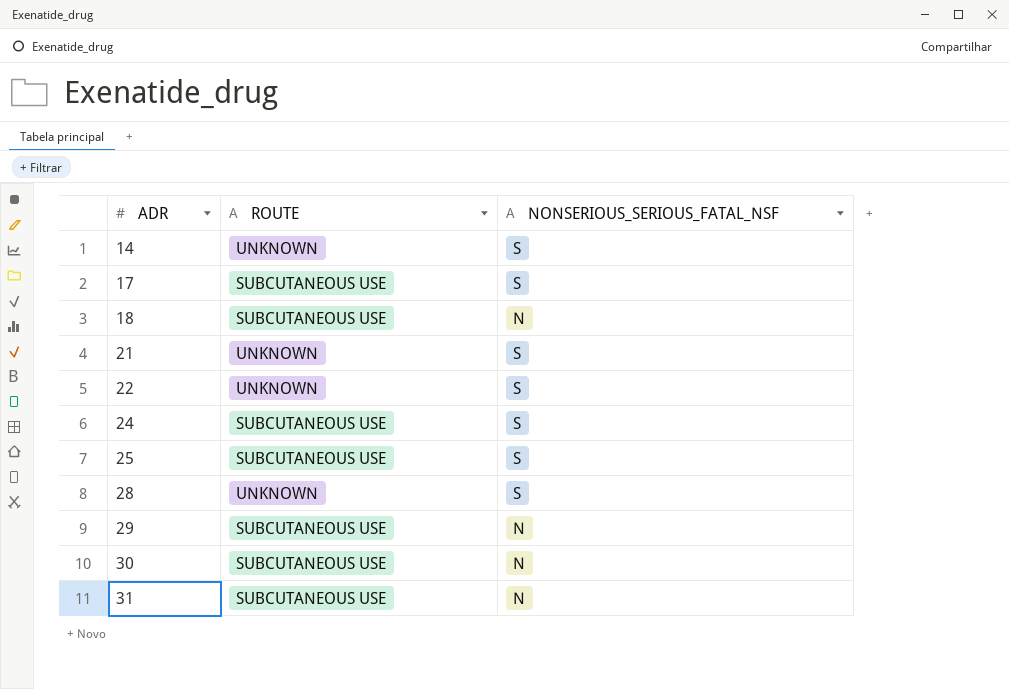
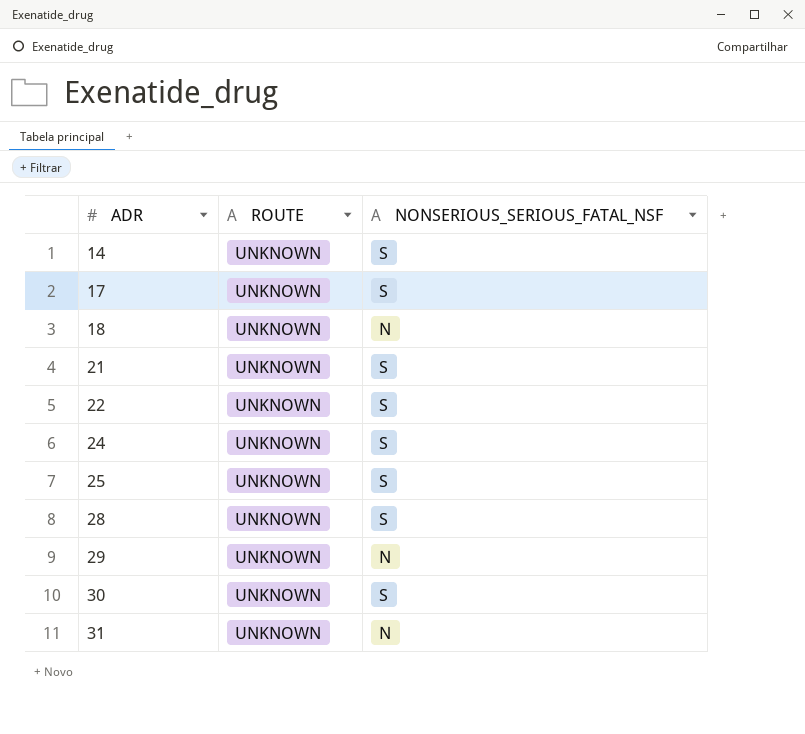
17 | ROUTE: SUBCUTANEOUS USE -> UNKNOWN
18 | ROUTE: SUBCUTANEOUS USE -> UNKNOWN
24 | ROUTE: SUBCUTANEOUS USE -> UNKNOWN
25 | ROUTE: SUBCUTANEOUS USE -> UNKNOWN
29 | ROUTE: SUBCUTANEOUS USE -> UNKNOWN
30 | ROUTE: SUBCUTANEOUS USE -> UNKNOWN
30 | NONSERIOUS_SERIOUS_FATAL_NSF: N -> S
31 | ROUTE: SUBCUTANEOUS USE -> UNKNOWN

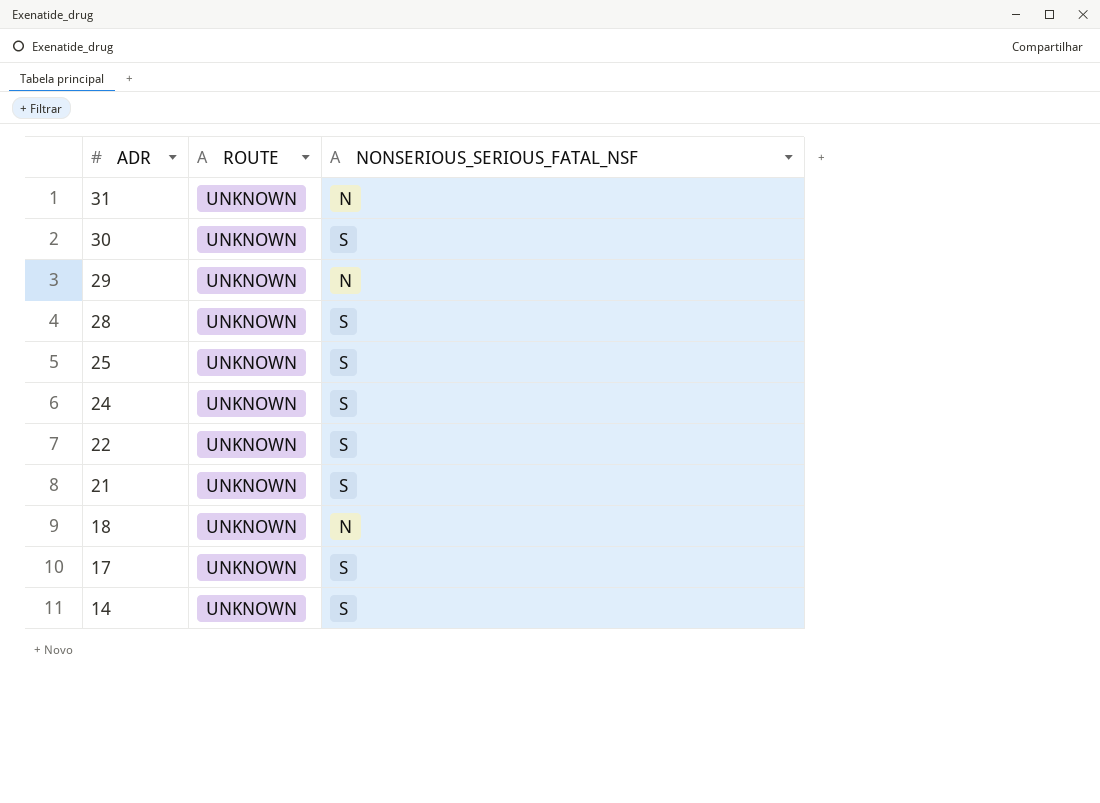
row order: ADR ascending -> ADR descending

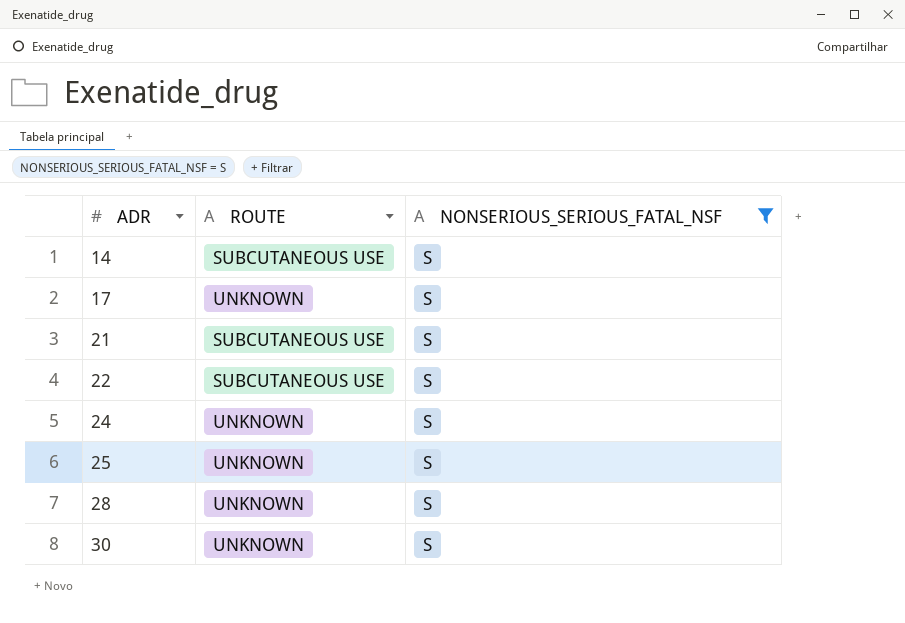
filter: none -> NONSERIOUS_SERIOUS_FATAL_NSF = S
row order: ADR descending -> ADR ascending
14 | ROUTE: UNKNOWN -> SUBCUTANEOUS USE
21 | ROUTE: UNKNOWN -> SUBCUTANEOUS USE
22 | ROUTE: UNKNOWN -> SUBCUTANEOUS USE

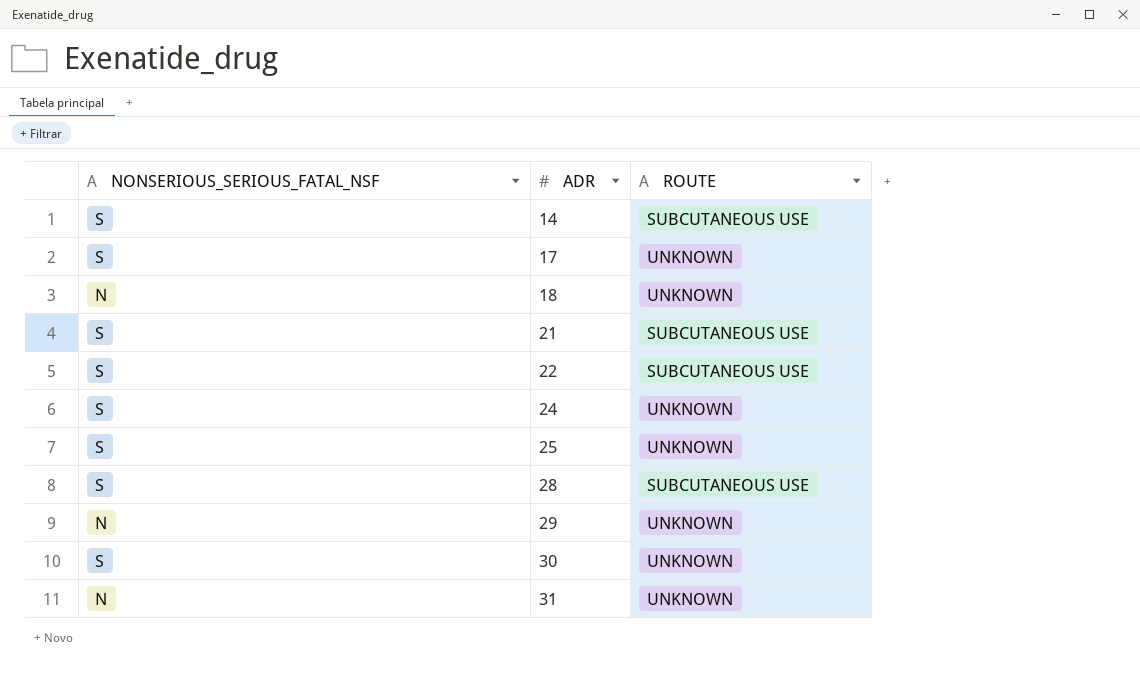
filter: NONSERIOUS_SERIOUS_FATAL_NSF = S -> none
column NONSERIOUS_SERIOUS_FATAL_NSF | position: 3 -> 1
28 | ROUTE: UNKNOWN -> SUBCUTANEOUS USE

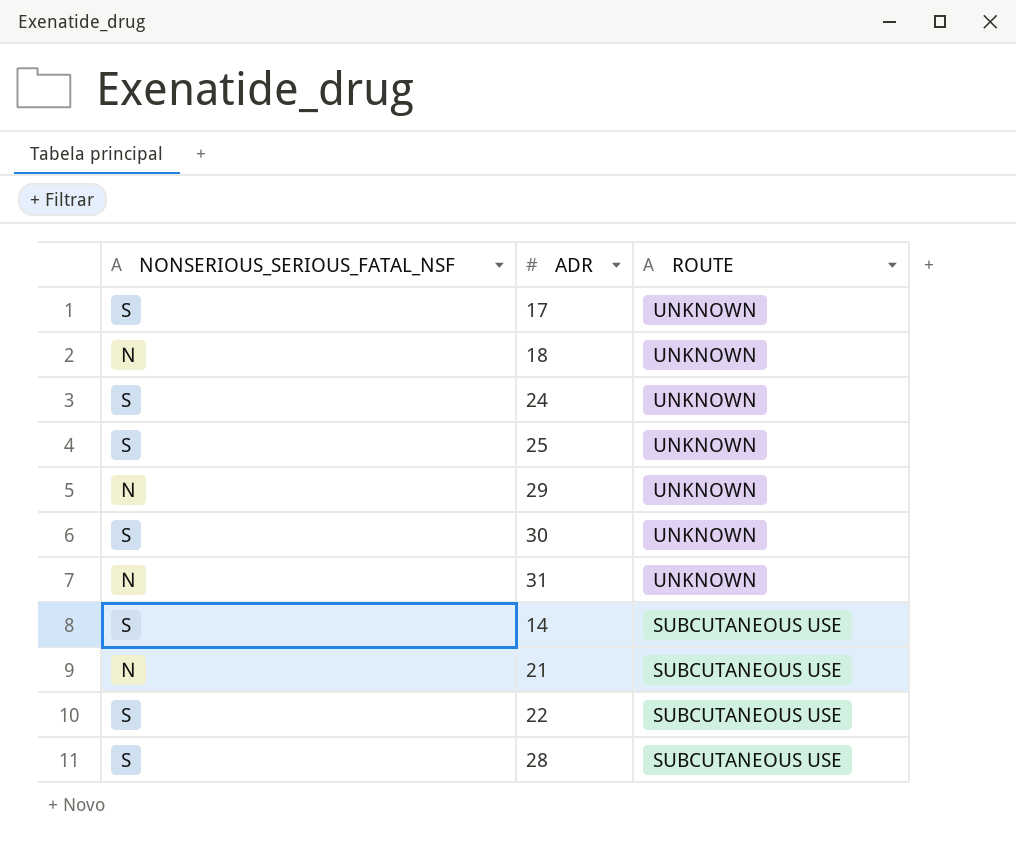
row order: ADR ascending -> ROUTE descending
21 | NONSERIOUS_SERIOUS_FATAL_NSF: S -> N

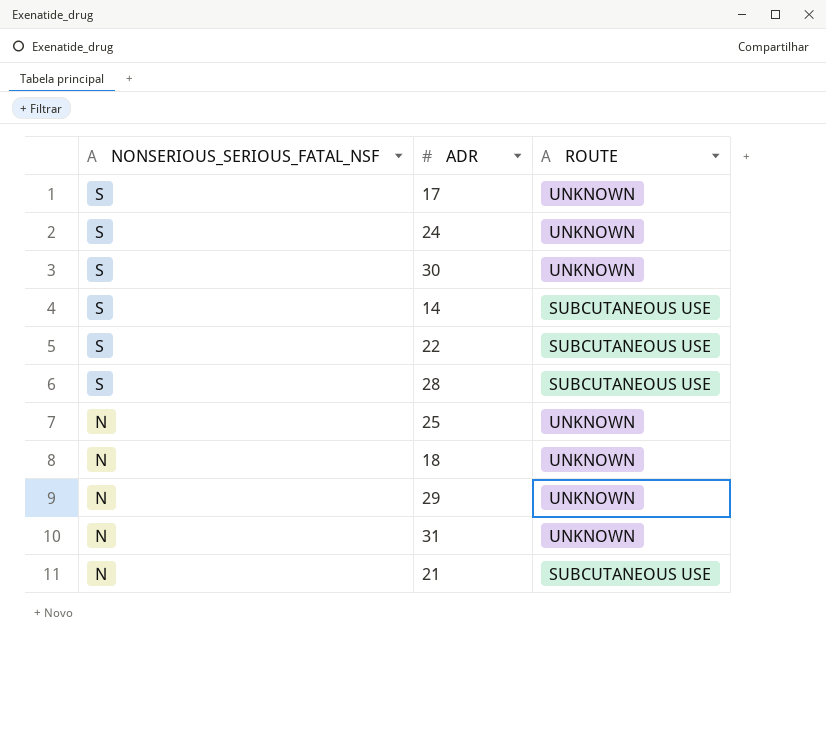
row order: ROUTE descending -> NONSERIOUS_SERIOUS_FATAL_NSF descending
25 | NONSERIOUS_SERIOUS_FATAL_NSF: S -> N

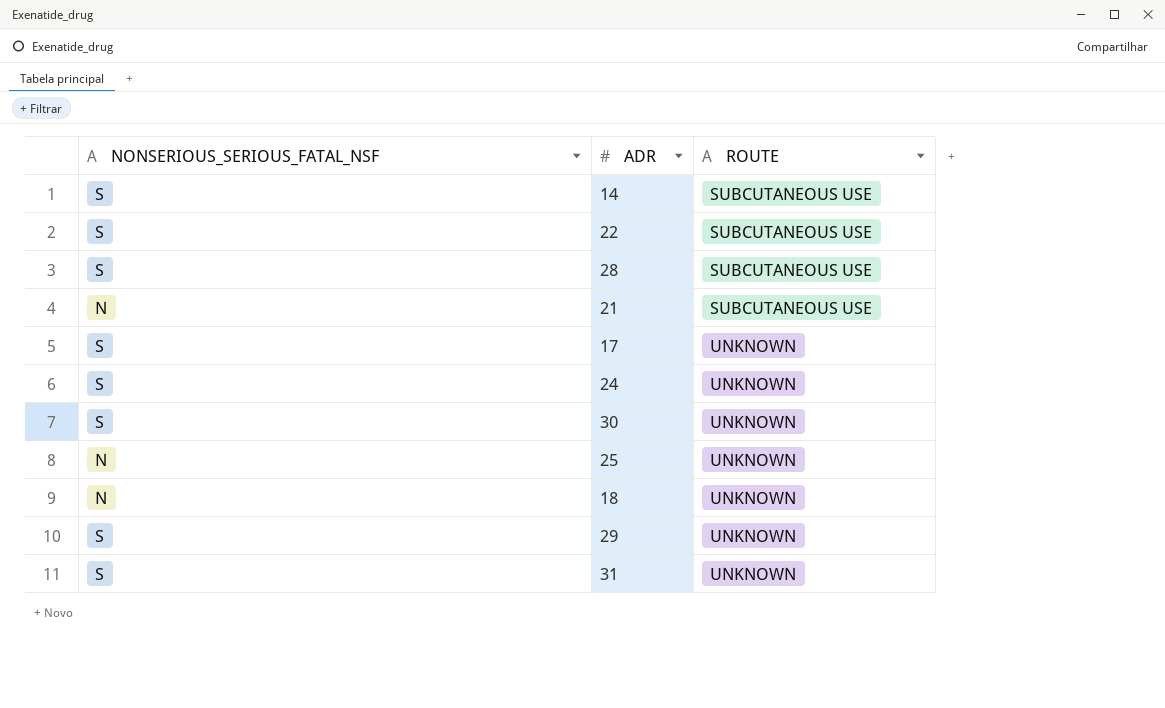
row order: NONSERIOUS_SERIOUS_FATAL_NSF descending -> ROUTE ascending
29 | NONSERIOUS_SERIOUS_FATAL_NSF: N -> S
31 | NONSERIOUS_SERIOUS_FATAL_NSF: N -> S

